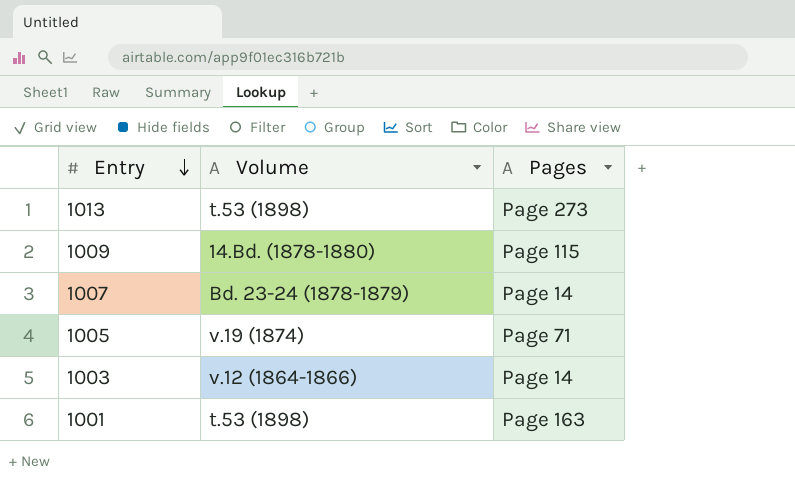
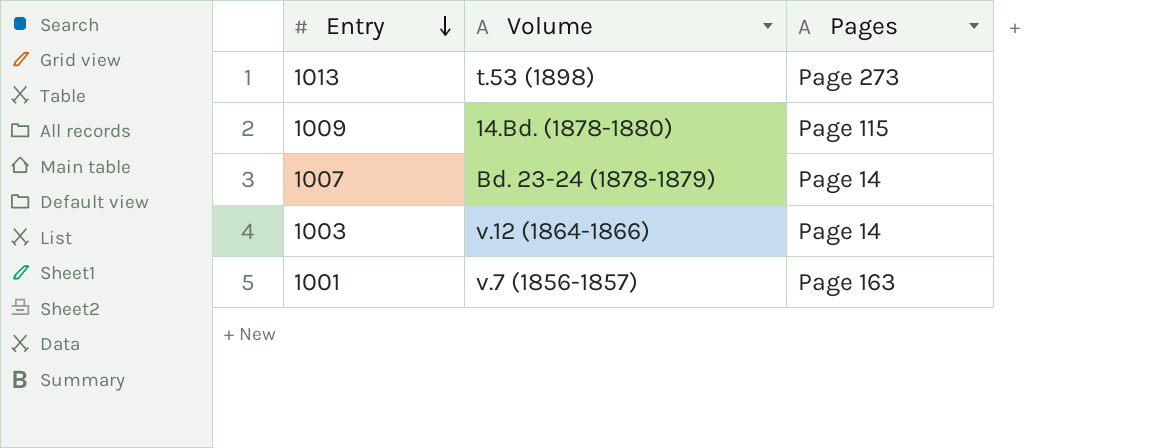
row 1005: v.19 (1874) | Page 71 -> none
1001 | Volume: t.53 (1898) -> v.7 (1856-1857)

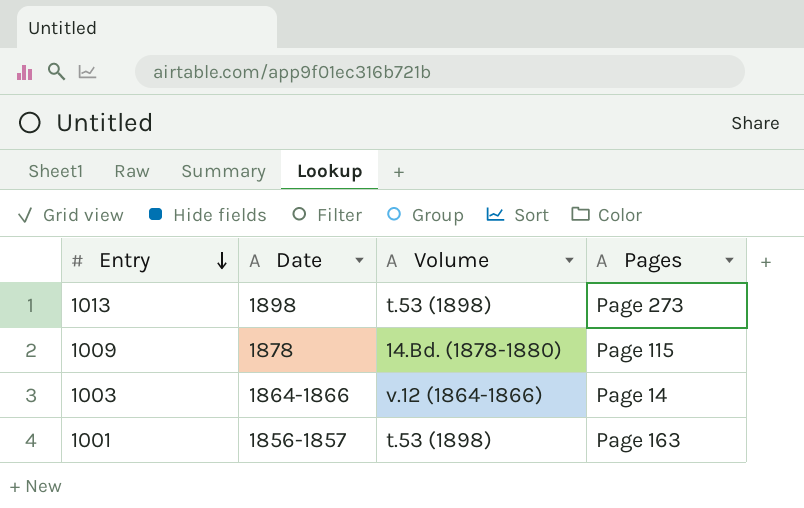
column Date | position: none -> 2
row 1007: Bd. 23-24 (1878-1879) | Page 14 -> none
1001 | Volume: v.7 (1856-1857) -> t.53 (1898)

